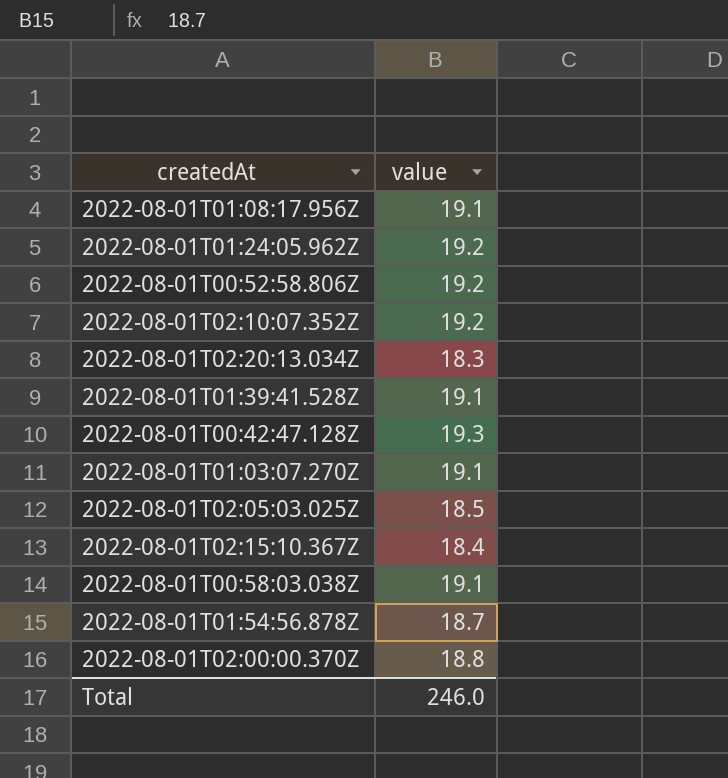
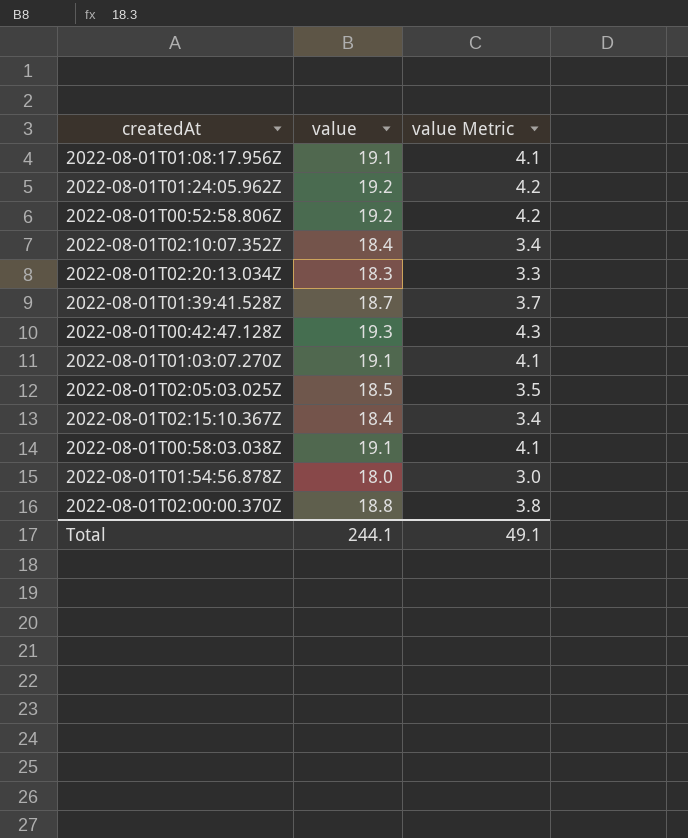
column value Metric | formula: none -> [value] - 15
2022-08-01T02:10:07.352Z | value: 19.2 -> 18.4
2022-08-01T01:39:41.528Z | value: 19.1 -> 18.7
2022-08-01T01:54:56.878Z | value: 18.7 -> 18.0
Total | value: 246.0 -> 244.1

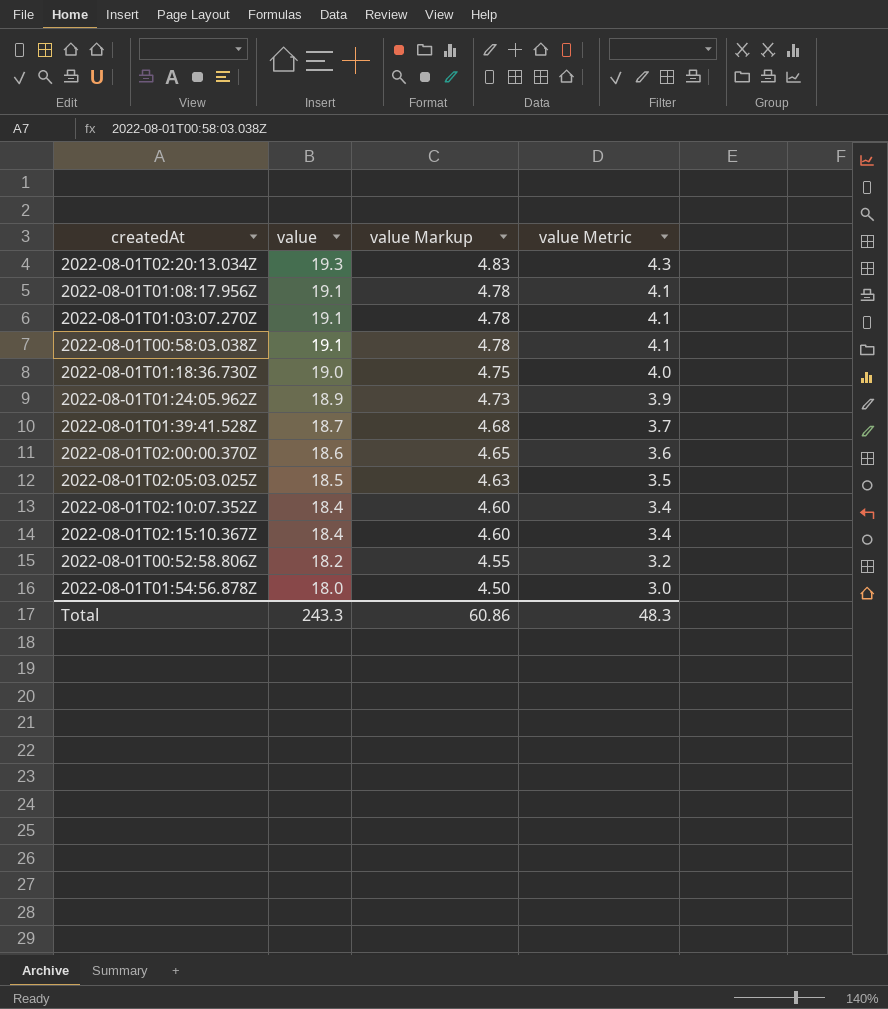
row order: none -> value descending
column value Markup | formula: none -> [value] * 0.25
row 2022-08-01T00:42:47.128Z: 19.3 | 4.3 -> none
2022-08-01T02:20:13.034Z | value: 18.3 -> 19.3
2022-08-01T02:20:13.034Z | value Metric: 3.3 -> 4.3
row 2022-08-01T01:18:36.730Z: none -> 19.0 | 4.75 | 4.0
2022-08-01T01:24:05.962Z | value: 19.2 -> 18.9
2022-08-01T01:24:05.962Z | value Metric: 4.2 -> 3.9
2022-08-01T02:00:00.370Z | value: 18.8 -> 18.6
2022-08-01T02:00:00.370Z | value Metric: 3.8 -> 3.6
2022-08-01T00:52:58.806Z | value: 19.2 -> 18.2
2022-08-01T00:52:58.806Z | value Metric: 4.2 -> 3.2
Total | value: 244.1 -> 243.3
Total | value Metric: 49.1 -> 48.3

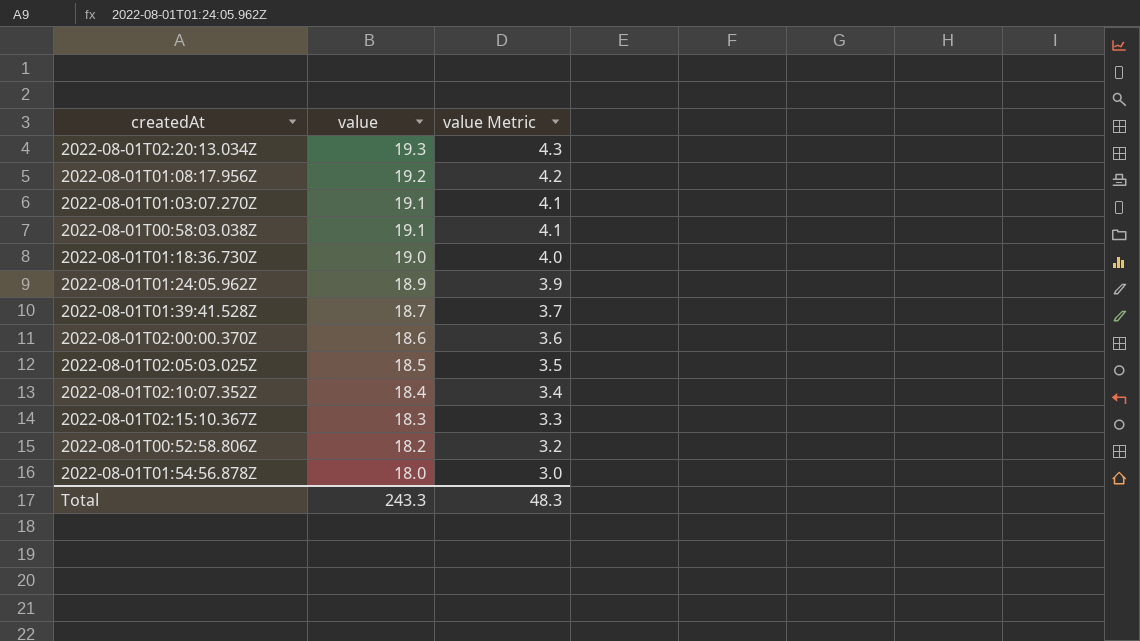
column value Markup | formula: [value] * 0.25 -> none
2022-08-01T01:08:17.956Z | value: 19.1 -> 19.2
2022-08-01T01:08:17.956Z | value Metric: 4.1 -> 4.2
2022-08-01T02:15:10.367Z | value: 18.4 -> 18.3
2022-08-01T02:15:10.367Z | value Metric: 3.4 -> 3.3

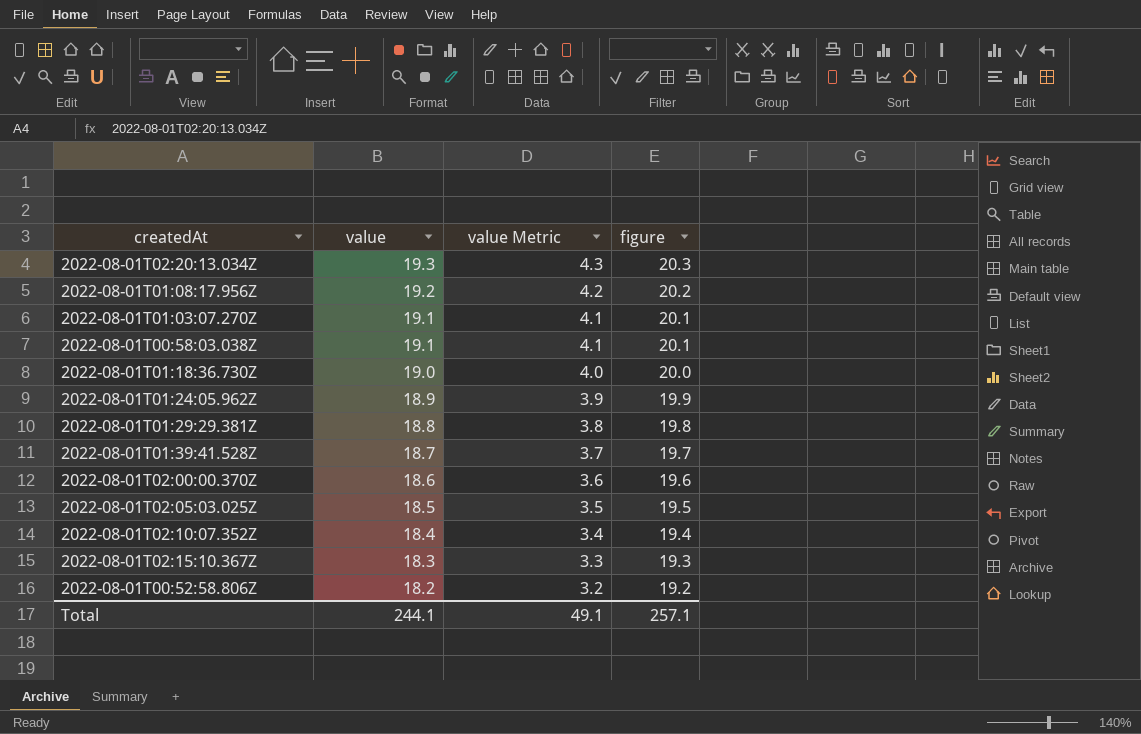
column figure | formula: none -> [value] + 1
row 2022-08-01T01:54:56.878Z: 18.0 | 3.0 -> none
row 2022-08-01T01:29:29.381Z: none -> 18.8 | 3.8 | 19.8
Total | value: 243.3 -> 244.1
Total | value Metric: 48.3 -> 49.1

